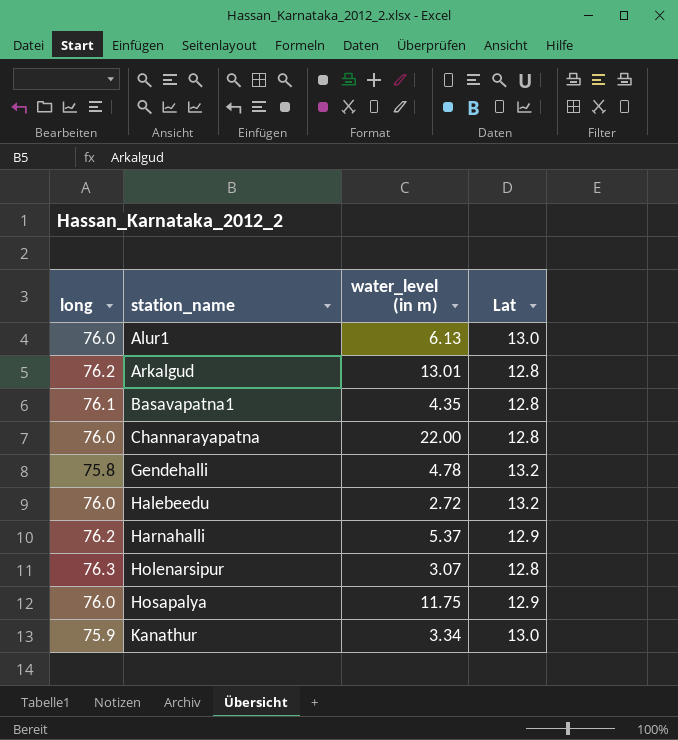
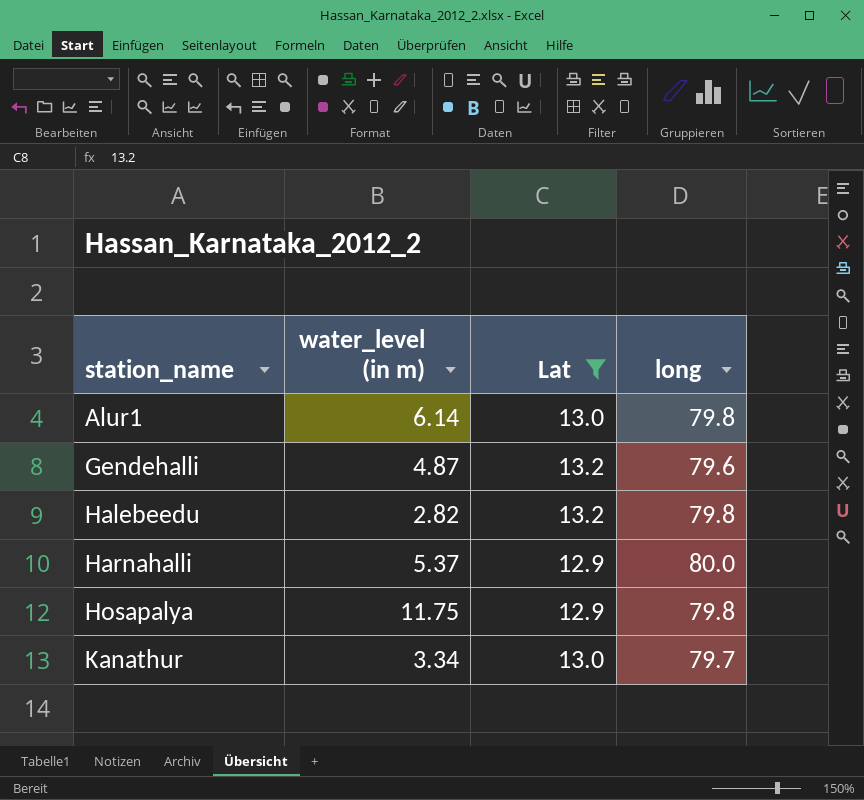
filter: none -> Lat != 12.8
column long | position: 1 -> 4
Alur1 | water_level (in m): 6.13 -> 6.14
Alur1 | long: 76.0 -> 79.8
Gendehalli | water_level (in m): 4.78 -> 4.87
Gendehalli | long: 75.8 -> 79.6
Halebeedu | water_level (in m): 2.72 -> 2.82
Halebeedu | long: 76.0 -> 79.8
Harnahalli | long: 76.2 -> 80.0
Hosapalya | long: 76.0 -> 79.8
Kanathur | long: 75.9 -> 79.7

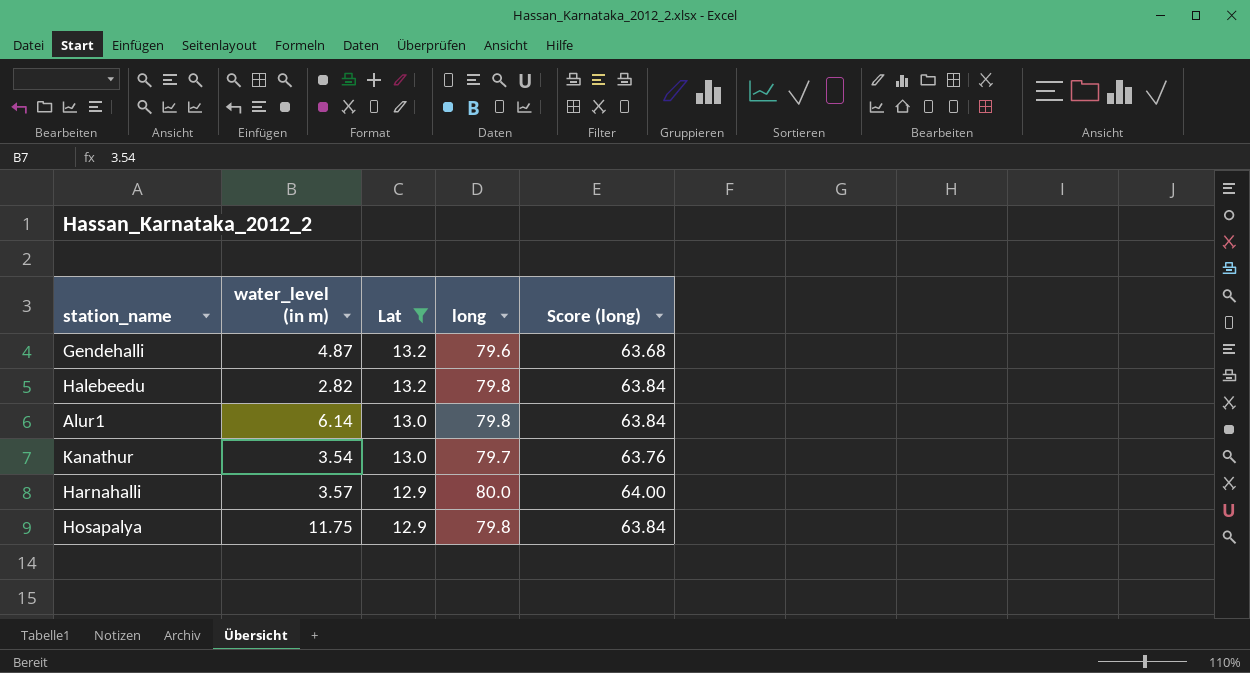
row order: station_name ascending -> Lat descending
column Score (long) | formula: none -> [long] * 0.8
Kanathur | water_level (in m): 3.34 -> 3.54
Harnahalli | water_level (in m): 5.37 -> 3.57

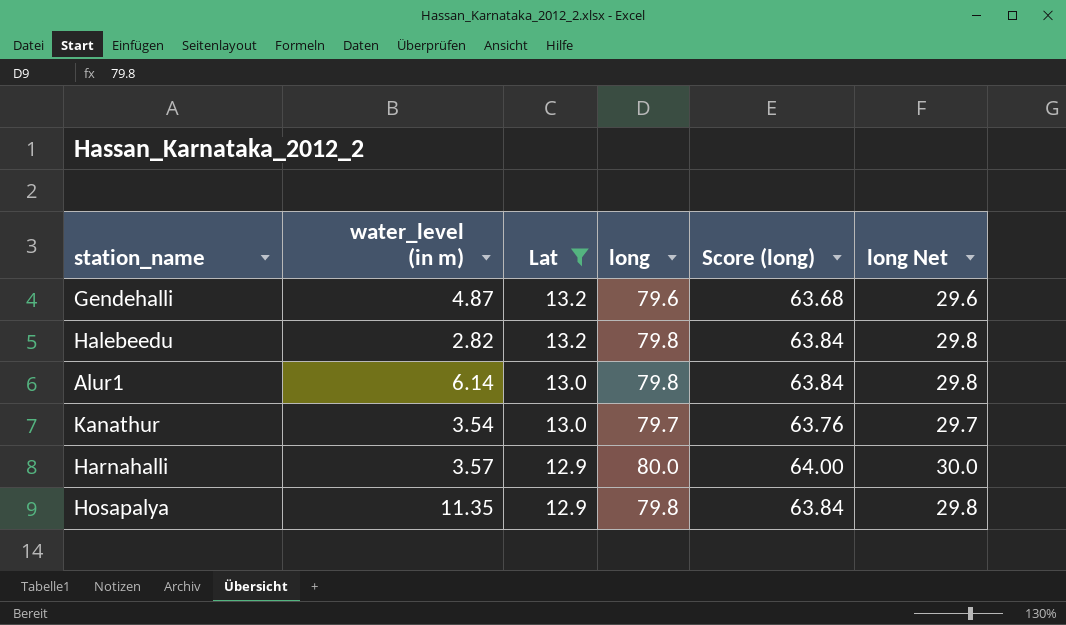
column long Net | formula: none -> [long] - 50
Hosapalya | water_level (in m): 11.75 -> 11.35

